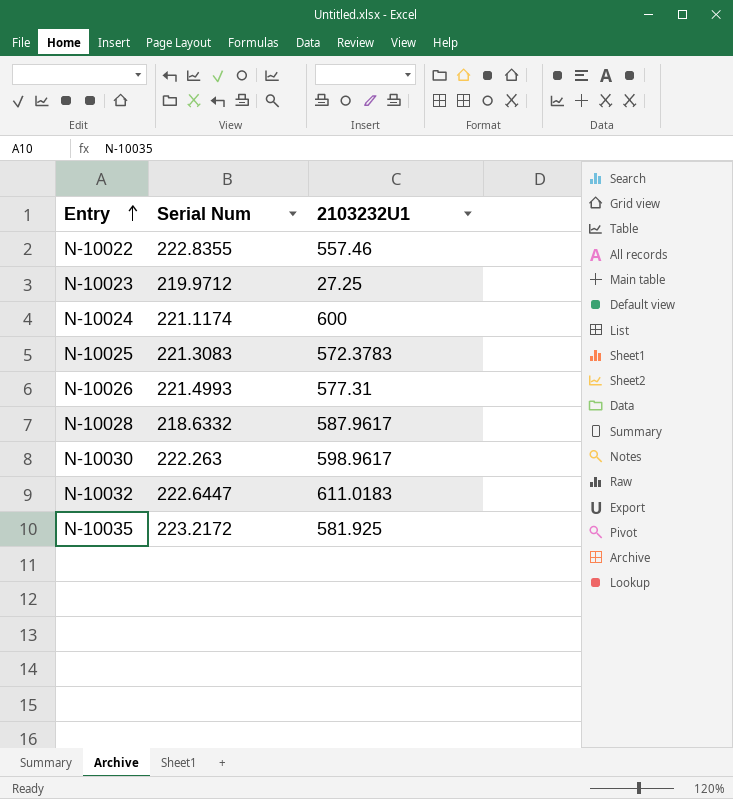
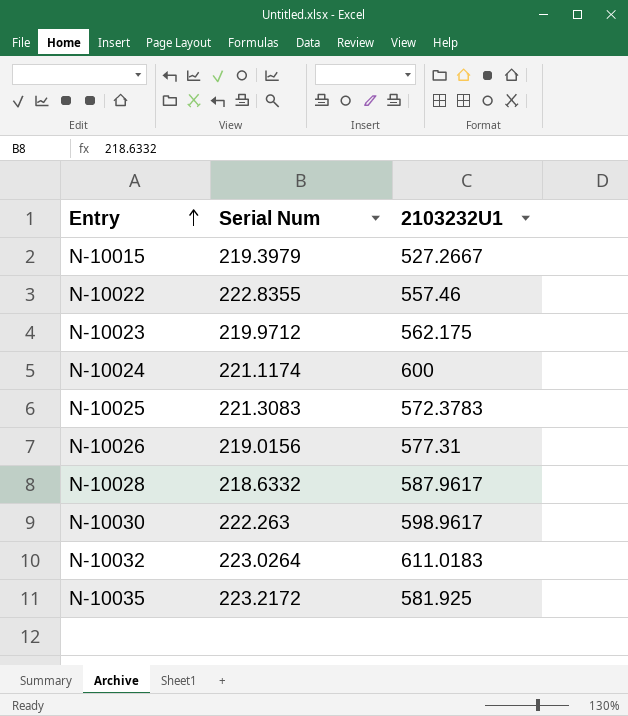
row N-10015: none -> 219.3979 | 527.2667
N-10023 | 2103232U1: 27.25 -> 562.175
N-10026 | Serial Num: 221.4993 -> 219.0156
N-10032 | Serial Num: 222.6447 -> 223.0264

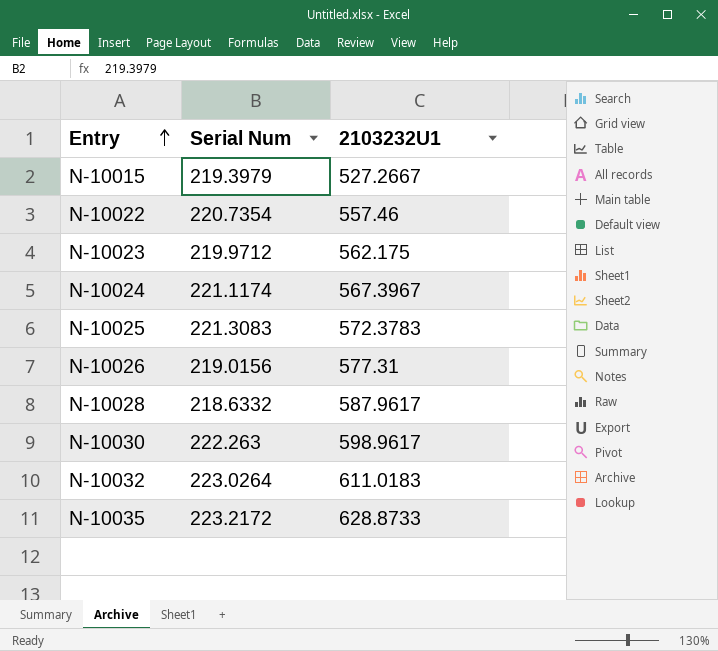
N-10022 | Serial Num: 222.8355 -> 220.7354
N-10024 | 2103232U1: 600 -> 567.3967
N-10035 | 2103232U1: 581.925 -> 628.8733

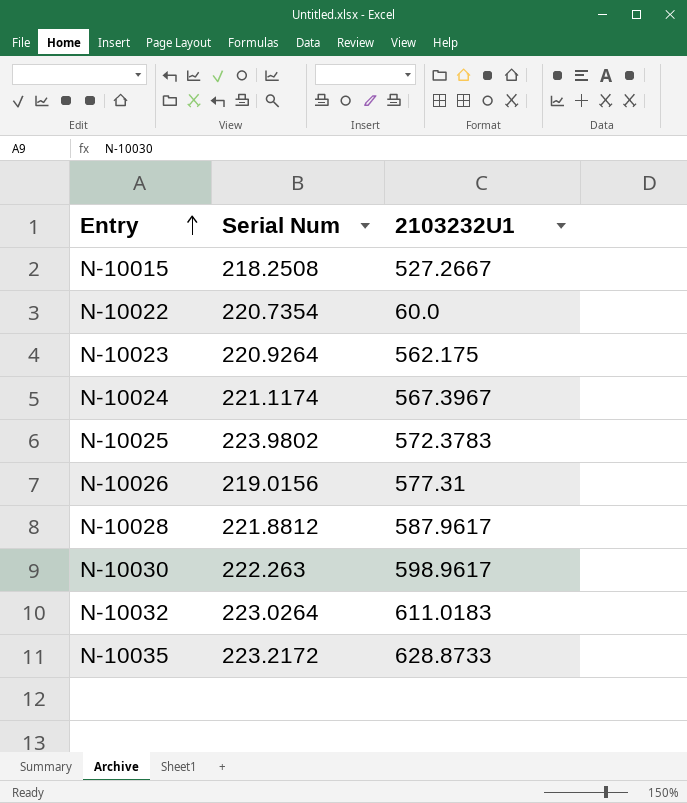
N-10015 | Serial Num: 219.3979 -> 218.2508
N-10022 | 2103232U1: 557.46 -> 60.0
N-10023 | Serial Num: 219.9712 -> 220.9264
N-10025 | Serial Num: 221.3083 -> 223.9802
N-10028 | Serial Num: 218.6332 -> 221.8812

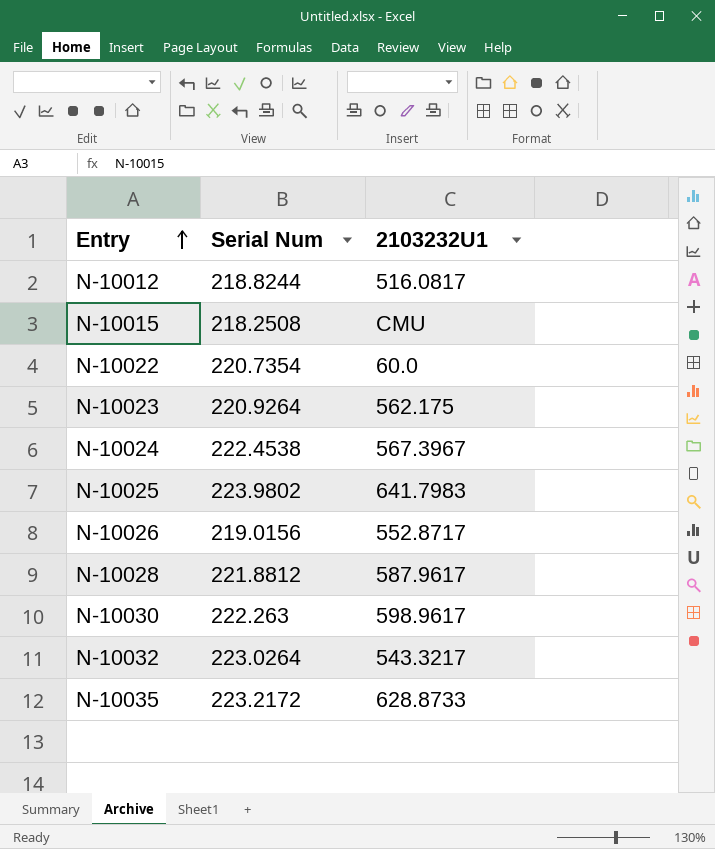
row N-10012: none -> 218.8244 | 516.0817
N-10015 | 2103232U1: 527.2667 -> CMU
N-10024 | Serial Num: 221.1174 -> 222.4538
N-10025 | 2103232U1: 572.3783 -> 641.7983
N-10026 | 2103232U1: 577.31 -> 552.8717
N-10032 | 2103232U1: 611.0183 -> 543.3217

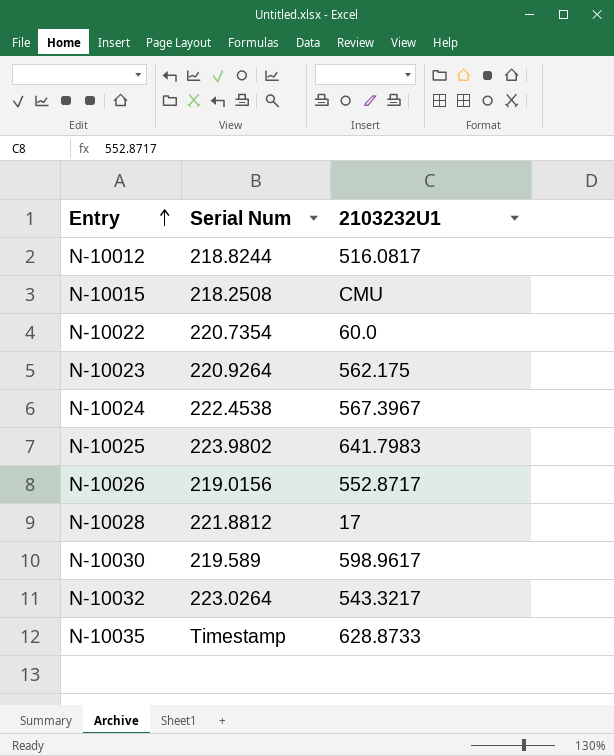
N-10028 | 2103232U1: 587.9617 -> 17
N-10030 | Serial Num: 222.263 -> 219.589
N-10035 | Serial Num: 223.2172 -> Timestamp

